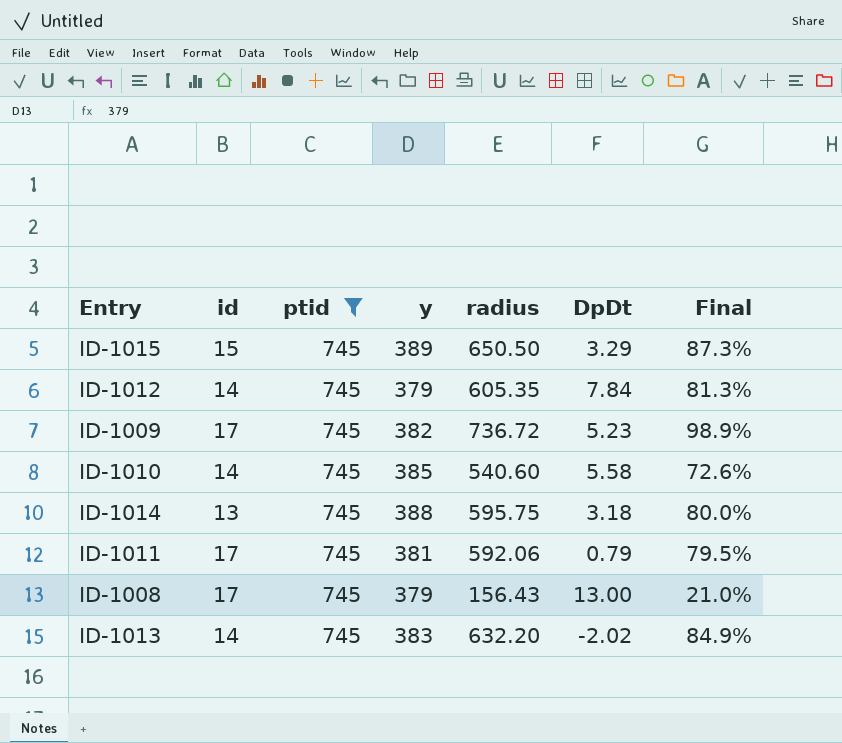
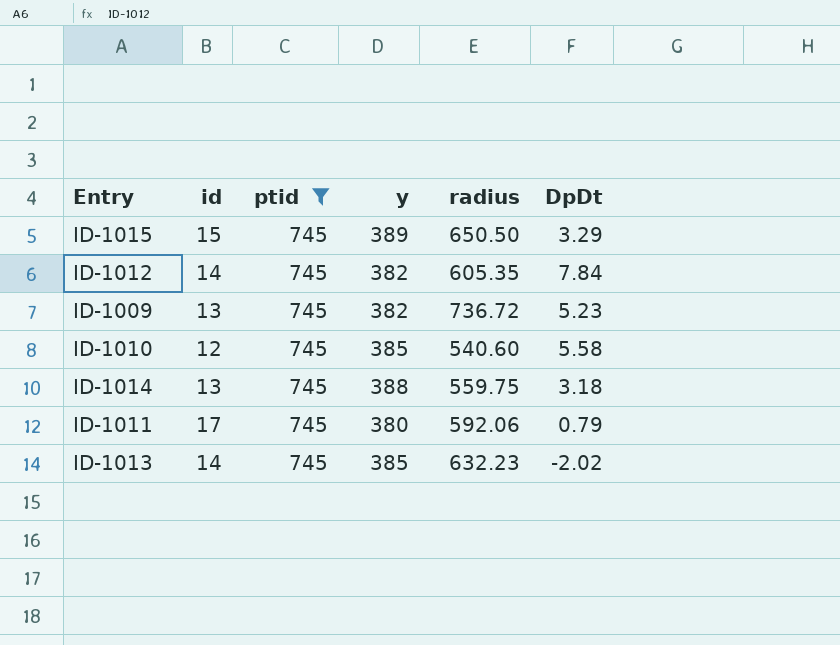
column Final | formula: [radius] / [ptid] -> none
row ID-1008: 17 | 745 | 379 | 156.43 | 13.00 | 21.0% -> none
ID-1012 | y: 379 -> 382
ID-1009 | id: 17 -> 13
ID-1010 | id: 14 -> 12
ID-1014 | radius: 595.75 -> 559.75
ID-1011 | y: 381 -> 380
ID-1013 | y: 383 -> 385
ID-1013 | radius: 632.20 -> 632.23

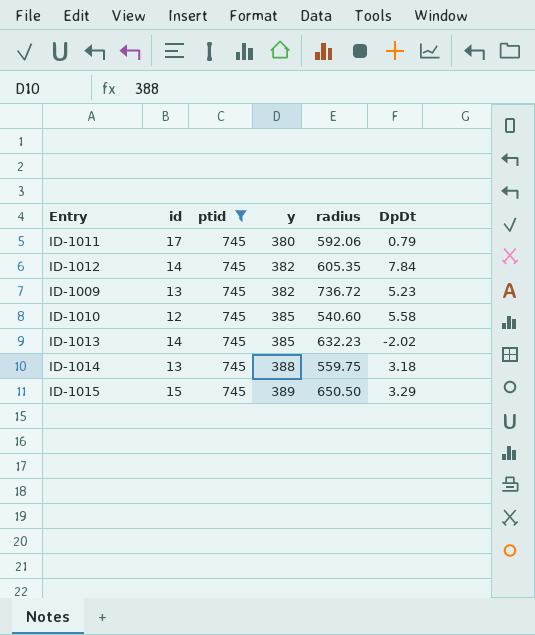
row order: none -> y ascending

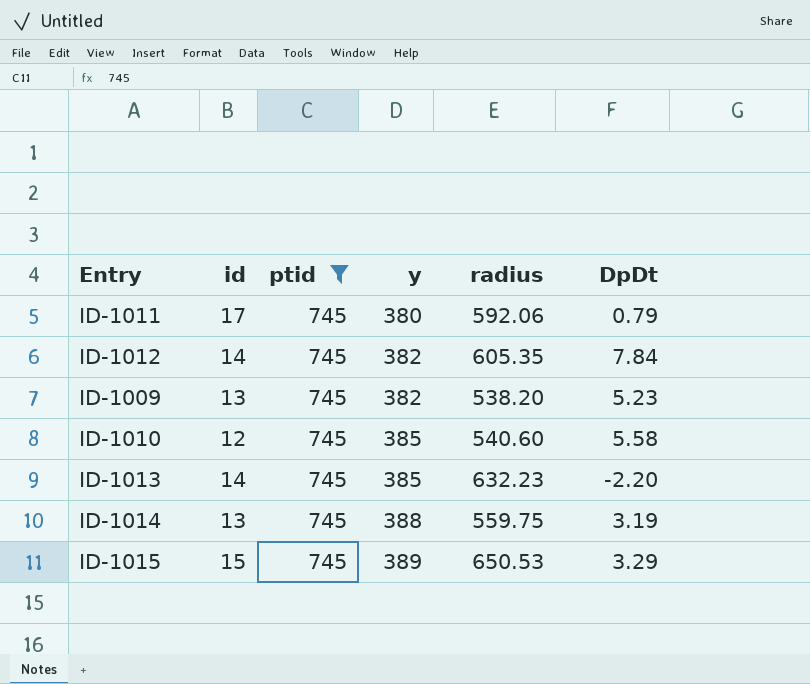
ID-1009 | radius: 736.72 -> 538.20
ID-1013 | DpDt: -2.02 -> -2.20
ID-1014 | DpDt: 3.18 -> 3.19
ID-1015 | radius: 650.50 -> 650.53

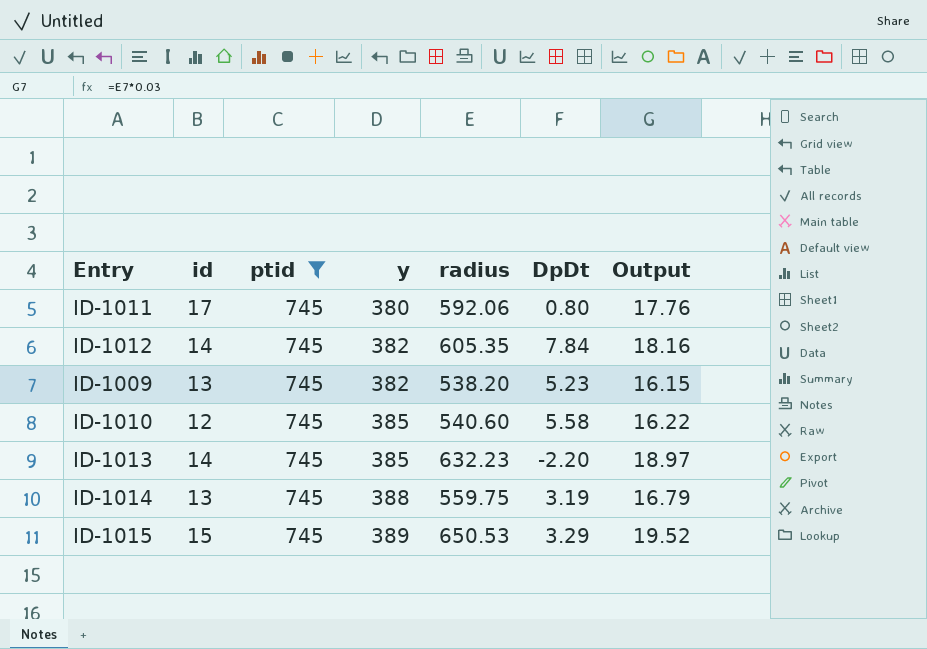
column Output | formula: none -> [radius] * 0.03
ID-1011 | DpDt: 0.79 -> 0.80

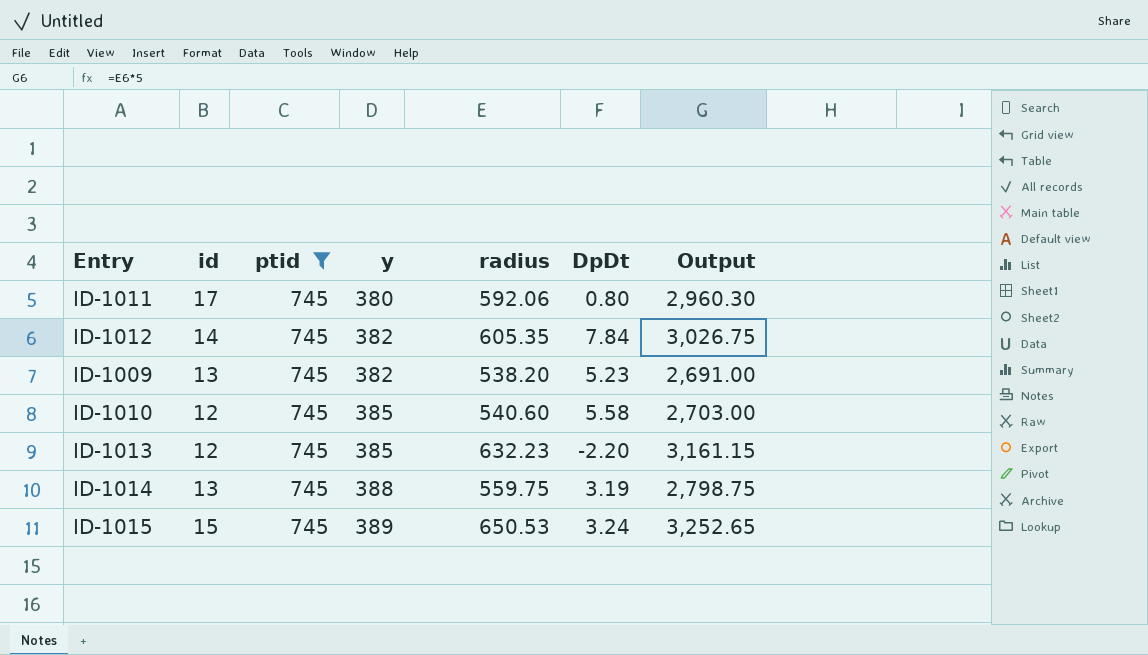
column Output | formula: [radius] * 0.03 -> [radius] * 5
ID-1013 | id: 14 -> 12
ID-1015 | DpDt: 3.29 -> 3.24

